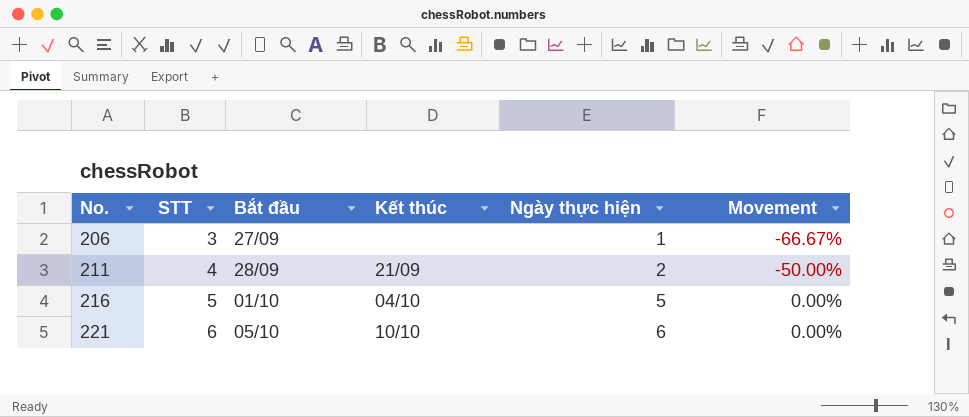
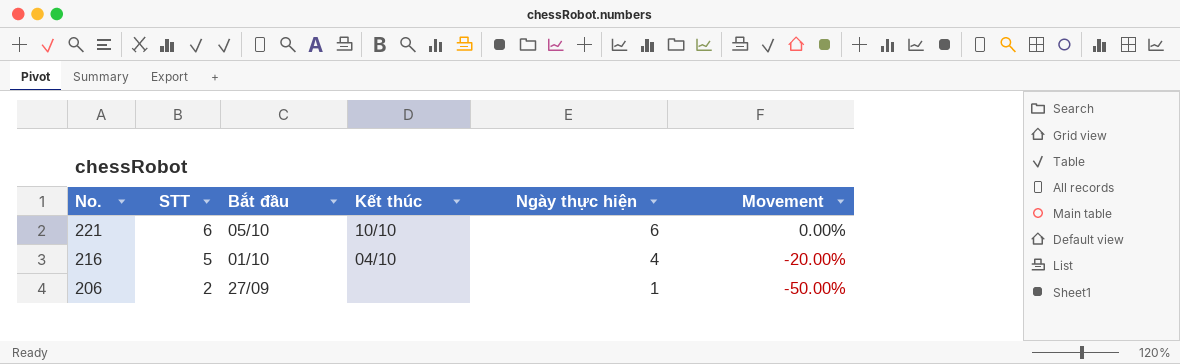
row order: No. ascending -> No. descending
row 211: 4 | 28/09 | 21/09 | 2 | -50.00% -> none
216 | Ngày thực hiện: 5 -> 4
216 | Movement: 0.00% -> -20.00%
206 | STT: 3 -> 2
206 | Movement: -66.67% -> -50.00%

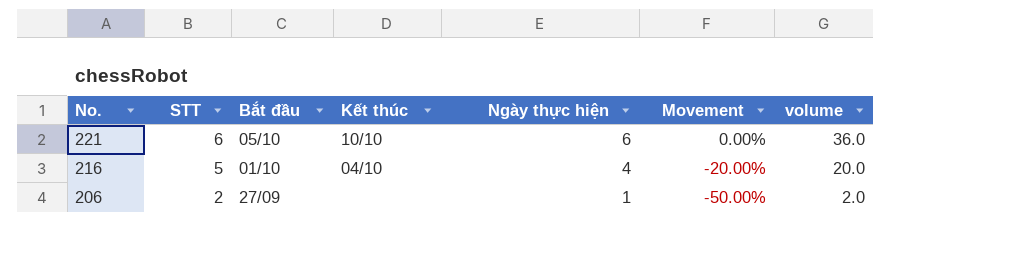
column volume | formula: none -> [STT] * [Ngày thực hiện]

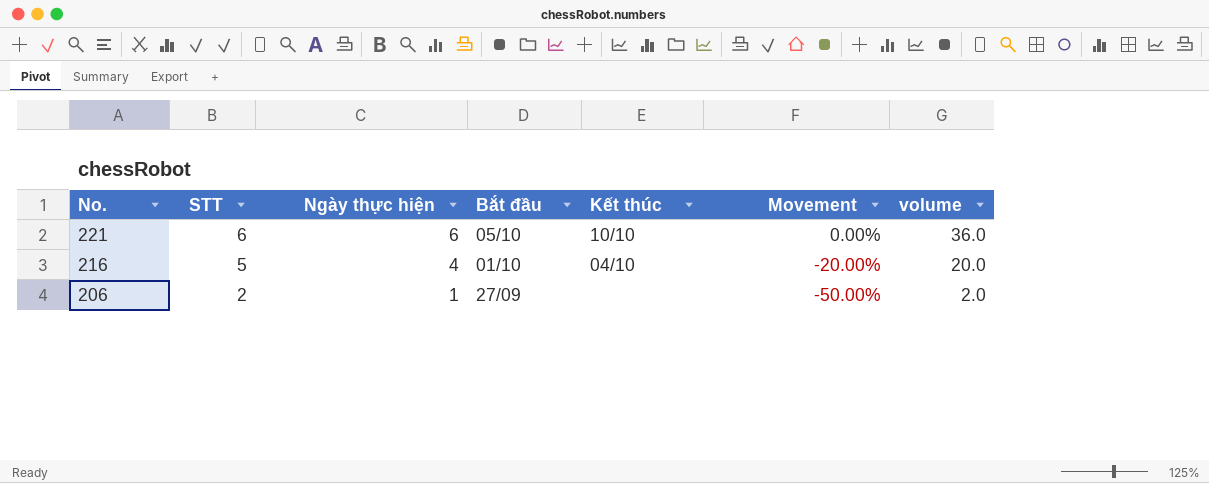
column Ngày thực hiện | position: 5 -> 3

